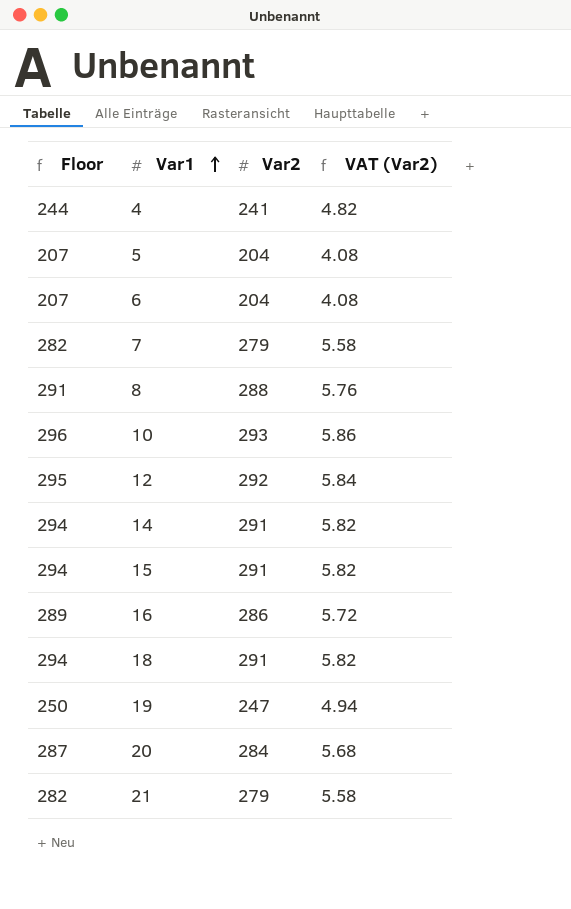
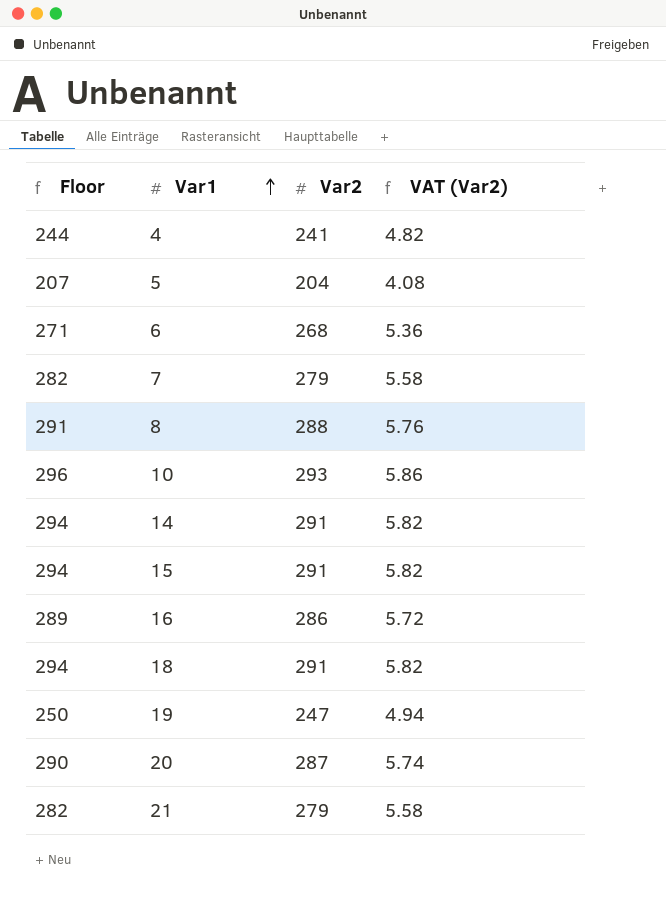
row 12: 295 | 292 | 5.84 -> none
6 | Floor: 207 -> 271
6 | Var2: 204 -> 268
6 | VAT (Var2): 4.08 -> 5.36
20 | Floor: 287 -> 290
20 | Var2: 284 -> 287
20 | VAT (Var2): 5.68 -> 5.74

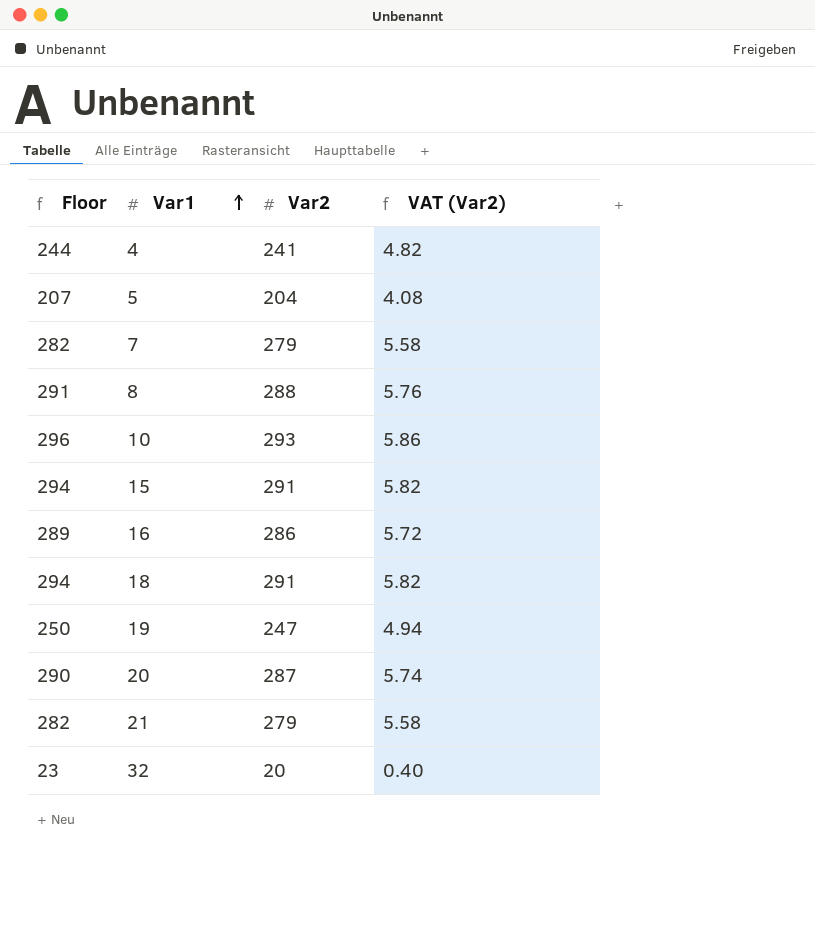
row 6: 271 | 268 | 5.36 -> none
row 14: 294 | 291 | 5.82 -> none
row 32: none -> 23 | 20 | 0.40

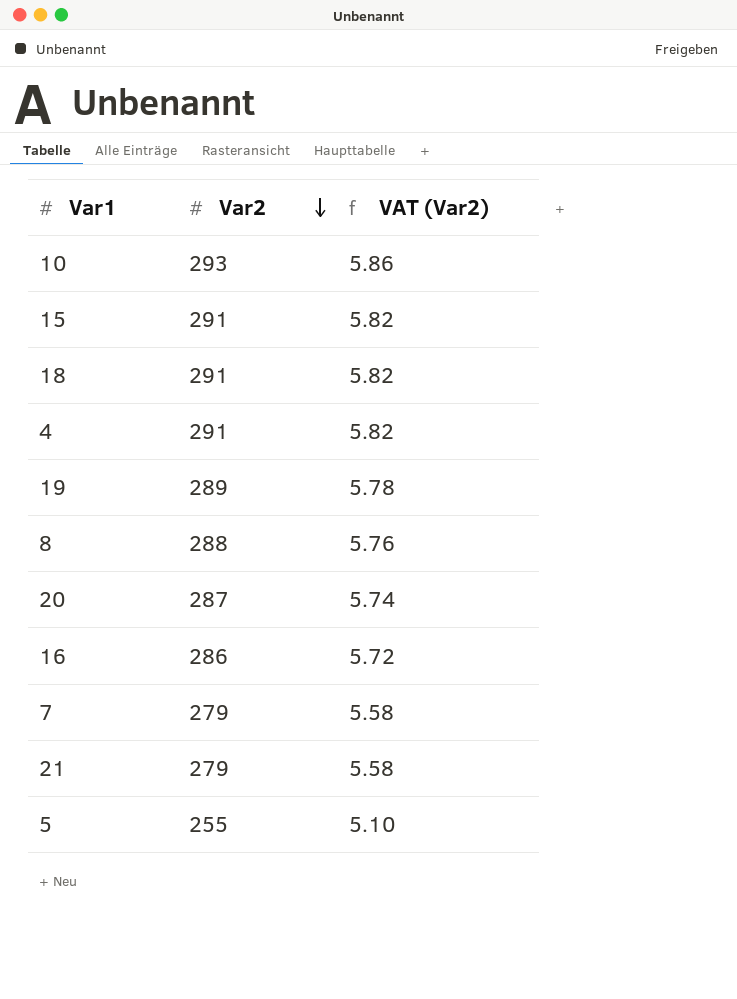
row order: Var1 ascending -> Var2 descending
column Floor | formula: [Var2] + 3 -> none
row 32: 23 | 20 | 0.40 -> none
4 | Var2: 241 -> 291
4 | VAT (Var2): 4.82 -> 5.82
19 | Var2: 247 -> 289
19 | VAT (Var2): 4.94 -> 5.78
5 | Var2: 204 -> 255
5 | VAT (Var2): 4.08 -> 5.10

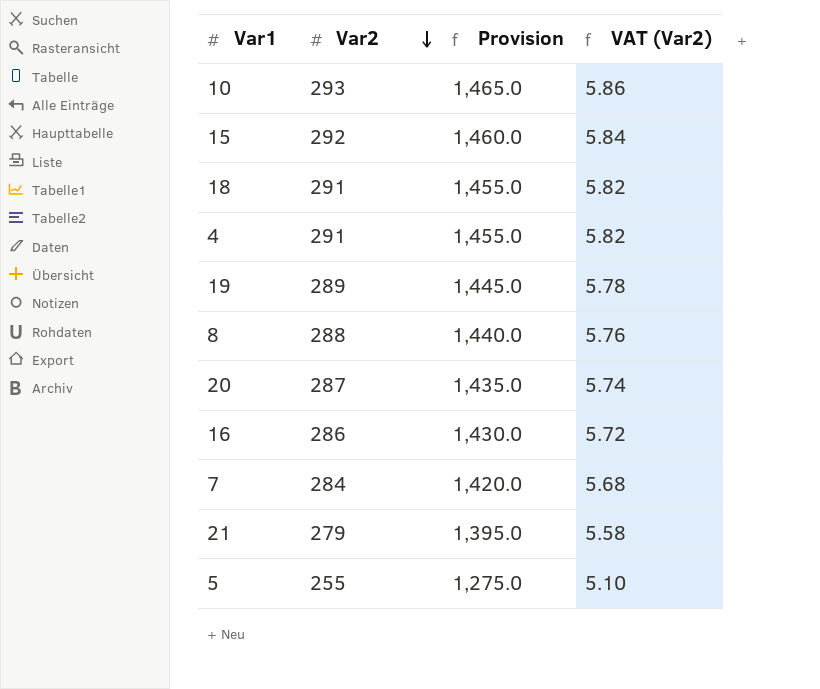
column Provision | formula: none -> [Var2] * 5
15 | Var2: 291 -> 292
15 | VAT (Var2): 5.82 -> 5.84
7 | Var2: 279 -> 284
7 | VAT (Var2): 5.58 -> 5.68

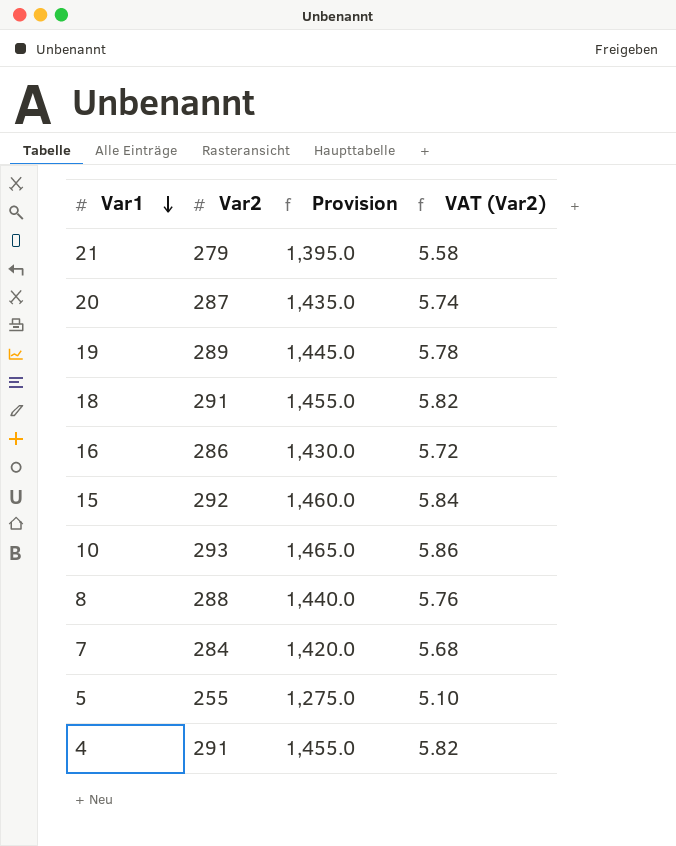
row order: Var2 descending -> Var1 descending

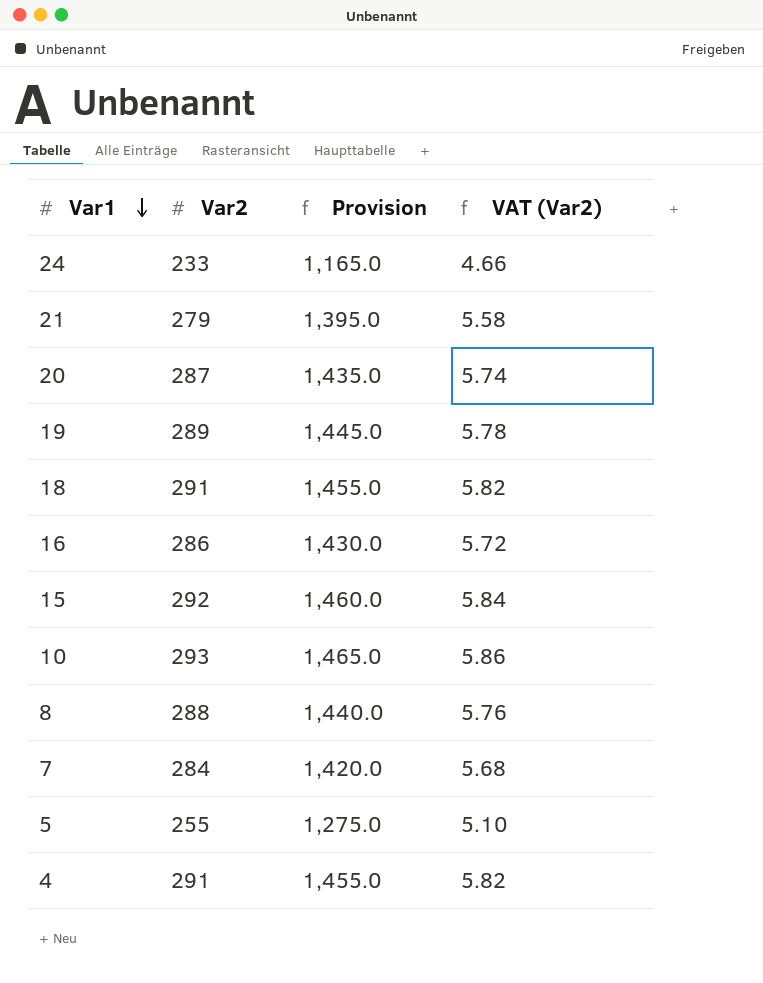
row 24: none -> 233 | 1,165.0 | 4.66

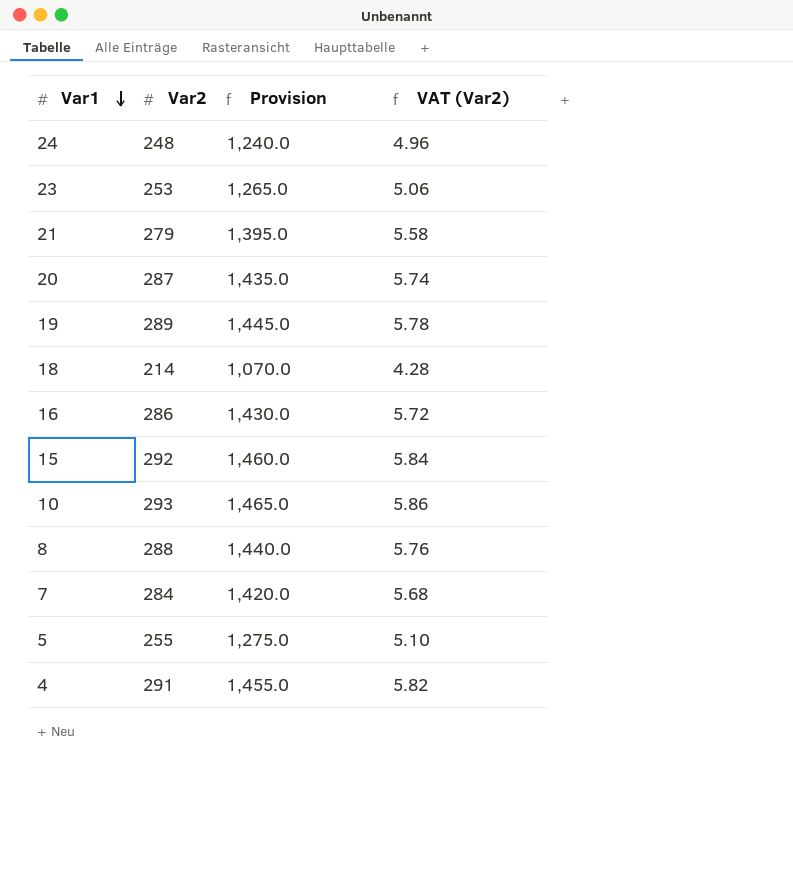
24 | Var2: 233 -> 248
24 | Provision: 1,165.0 -> 1,240.0
24 | VAT (Var2): 4.66 -> 4.96
row 23: none -> 253 | 1,265.0 | 5.06
18 | Var2: 291 -> 214
18 | Provision: 1,455.0 -> 1,070.0
18 | VAT (Var2): 5.82 -> 4.28

